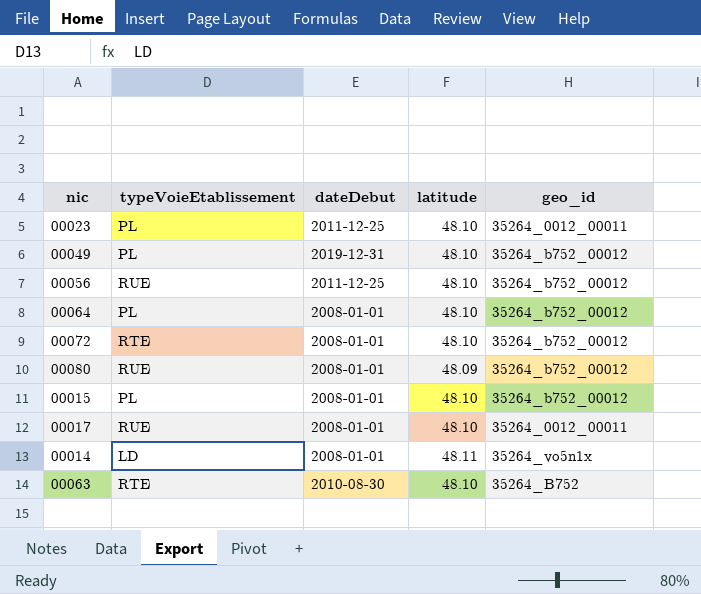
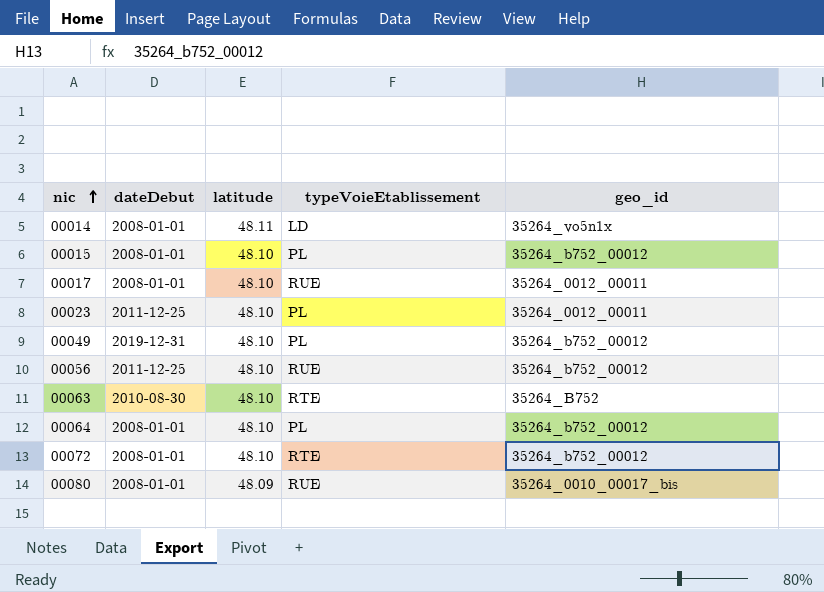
row order: none -> nic ascending
column typeVoieEtablissement | position: 2 -> 4
00080 | geo_id: 35264_b752_00012 -> 35264_0010_00017_bis

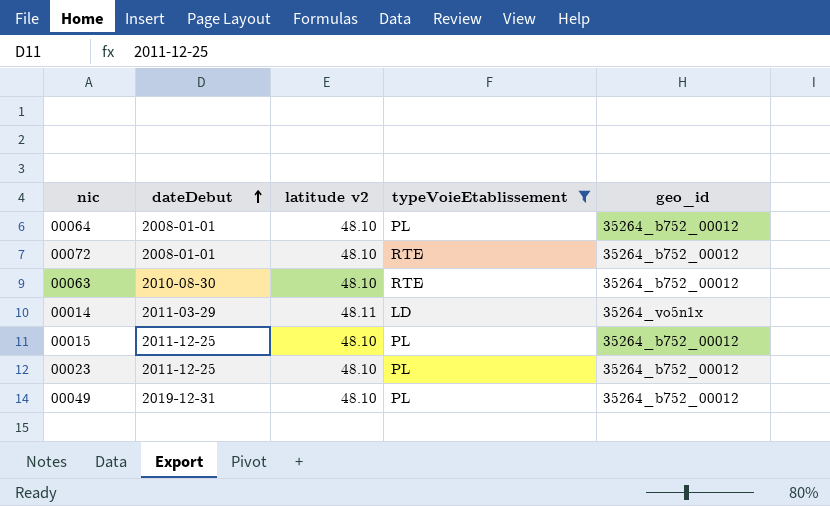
filter: none -> typeVoieEtablissement != RUE
row order: nic ascending -> dateDebut ascending
column name: latitude -> latitude v2
00063 | geo_id: 35264_B752 -> 35264_b752_00012
00014 | dateDebut: 2008-01-01 -> 2011-03-29
00015 | dateDebut: 2008-01-01 -> 2011-12-25
00023 | geo_id: 35264_0012_00011 -> 35264_b752_00012

